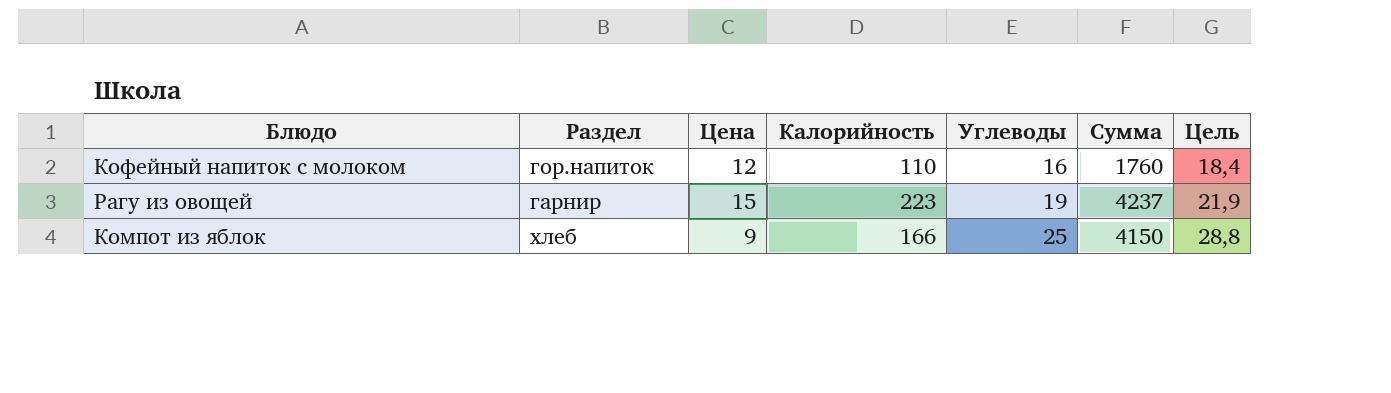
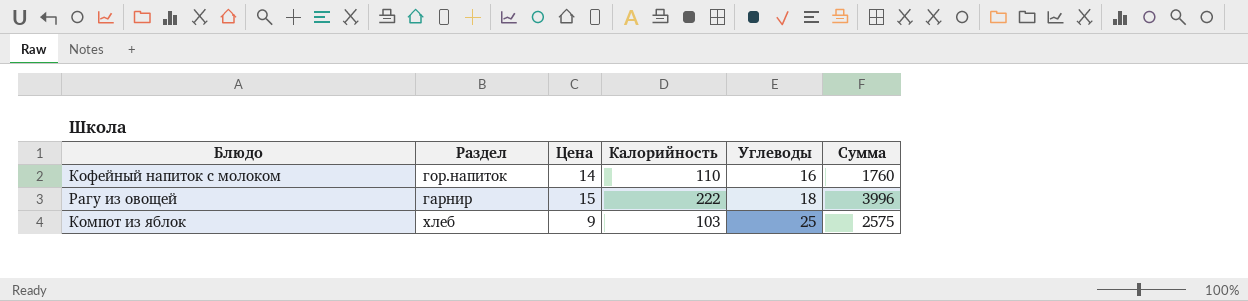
column Цель | formula: [Углеводы] * 1,15 -> none
Кофейный напиток с молоком | Цена: 12 -> 14
Рагу из овощей | Калорийность: 223 -> 222
Рагу из овощей | Углеводы: 19 -> 18
Рагу из овощей | Сумма: 4237 -> 3996
Компот из яблок | Калорийность: 166 -> 103
Компот из яблок | Сумма: 4150 -> 2575

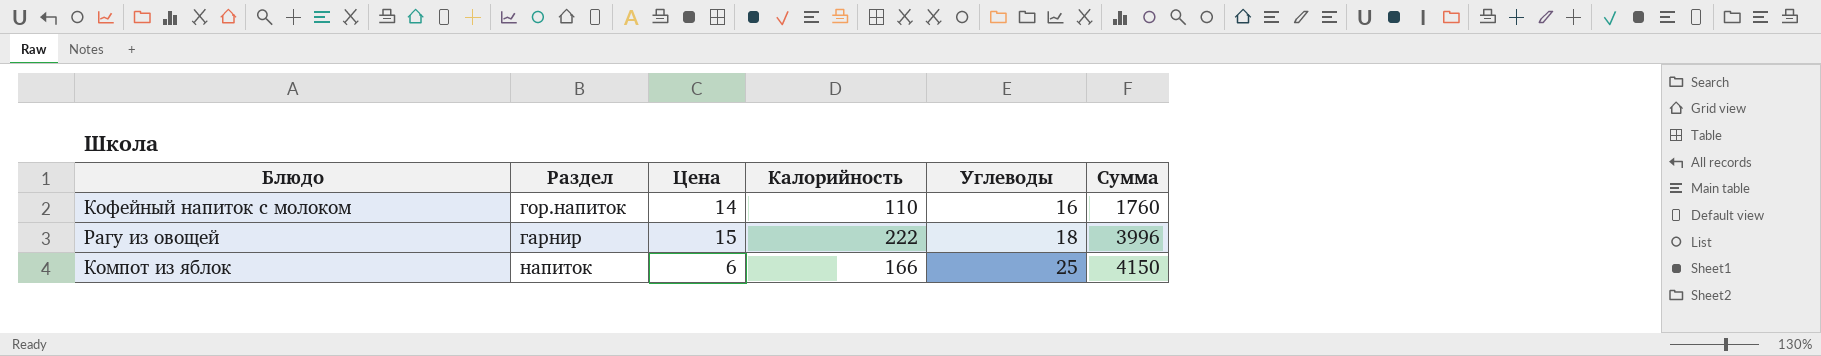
Компот из яблок | Раздел: хлеб -> напиток
Компот из яблок | Цена: 9 -> 6
Компот из яблок | Калорийность: 103 -> 166
Компот из яблок | Сумма: 2575 -> 4150

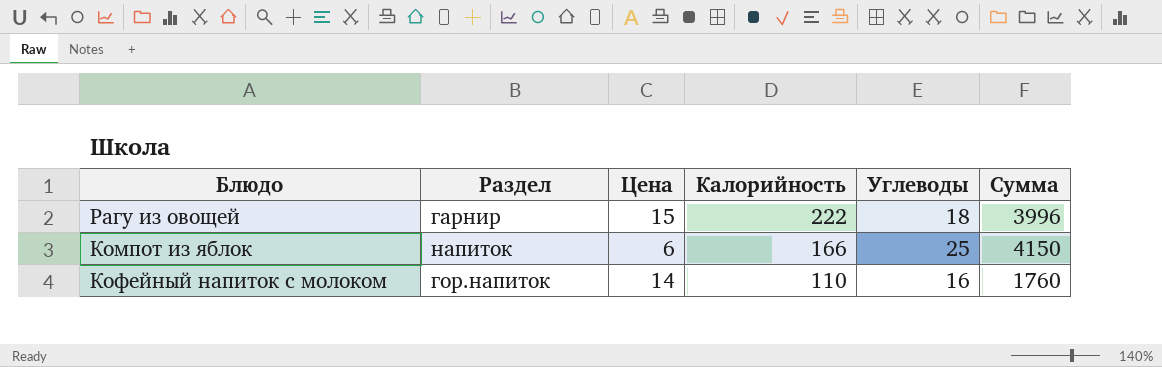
row order: Углеводы ascending -> Калорийность descending

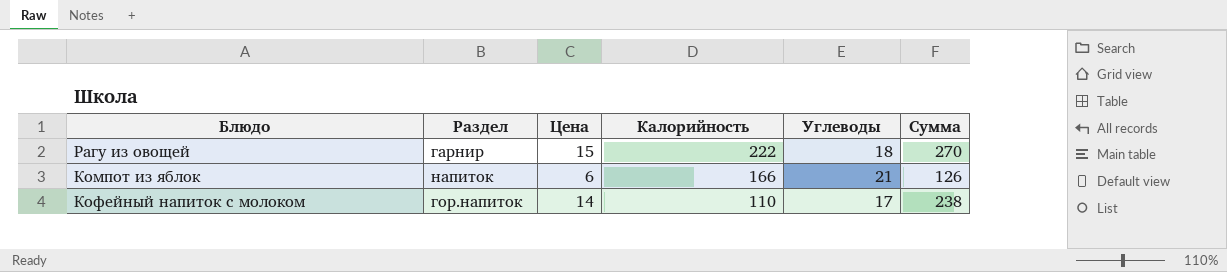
column Сумма | formula: [Калорийность] * [Углеводы] -> [Цена] * [Углеводы]
Компот из яблок | Углеводы: 25 -> 21
Кофейный напиток с молоком | Углеводы: 16 -> 17

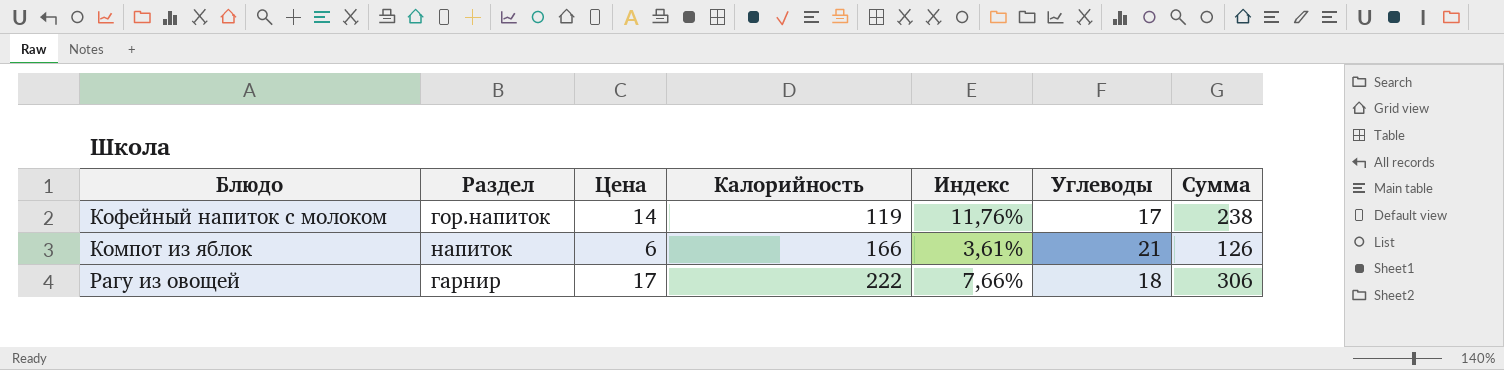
row order: Калорийность descending -> Калорийность ascending
column Индекс | formula: none -> [Цена] / [Калорийность]
Кофейный напиток с молоком | Калорийность: 110 -> 119
Рагу из овощей | Цена: 15 -> 17
Рагу из овощей | Сумма: 270 -> 306

